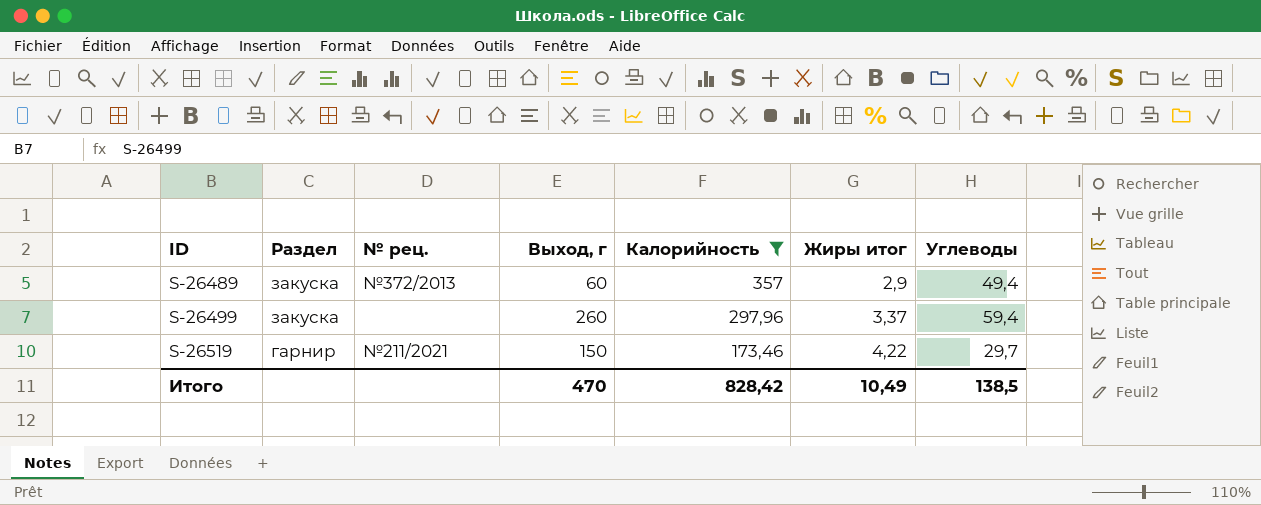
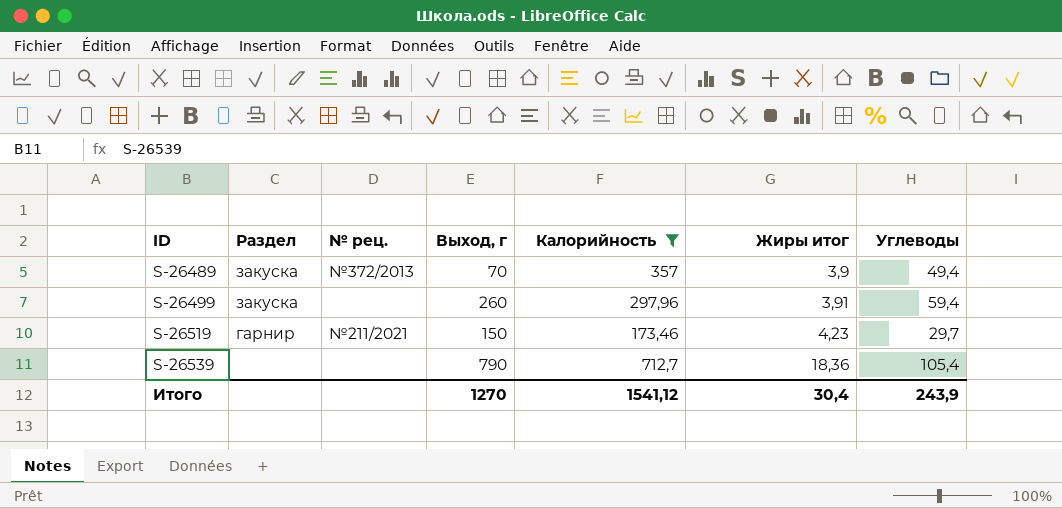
S-26489 | Выход, г: 60 -> 70
S-26489 | Жиры итог: 2,9 -> 3,9
S-26499 | Жиры итог: 3,37 -> 3,91
S-26519 | Жиры итог: 4,22 -> 4,23
row S-26539: none -> none | none | 790 | 712,7 | 18,36 | 105,4
Итого | Выход, г: 470 -> 1270
Итого | Калорийность: 828,42 -> 1541,12
Итого | Жиры итог: 10,49 -> 30,4
Итого | Углеводы: 138,5 -> 243,9

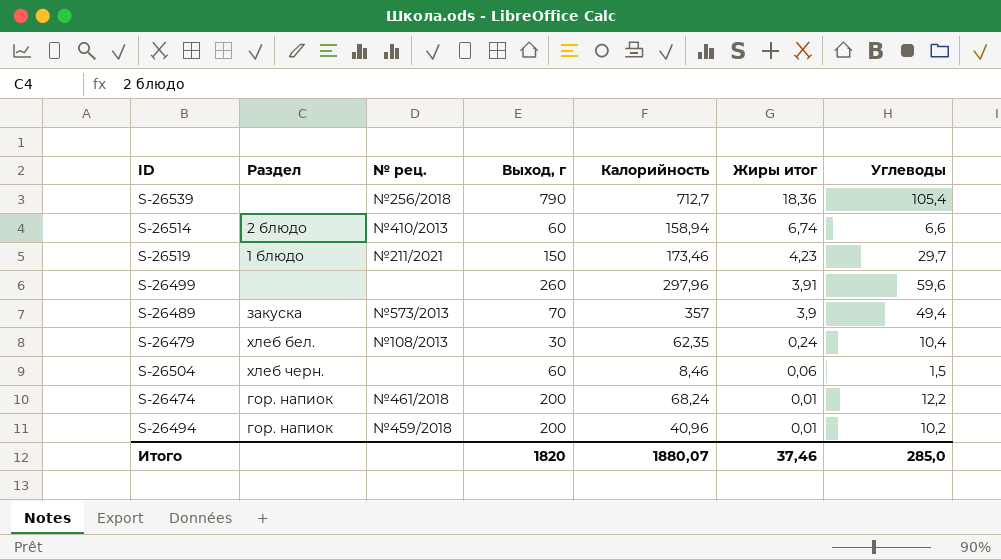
filter: Калорийность >= 173,46 -> none
row order: ID ascending -> Жиры итог descending
S-26539 | № рец.: none -> №256/2018
S-26519 | Раздел: гарнир -> 1 блюдо
S-26499 | Раздел: закуска -> none
S-26499 | Углеводы: 59,4 -> 59,6
S-26489 | № рец.: №372/2013 -> №573/2013
Итого | Выход, г: 1270 -> 1820
Итого | Калорийность: 1541,12 -> 1880,07
Итого | Жиры итог: 30,4 -> 37,46
Итого | Углеводы: 243,9 -> 285,0

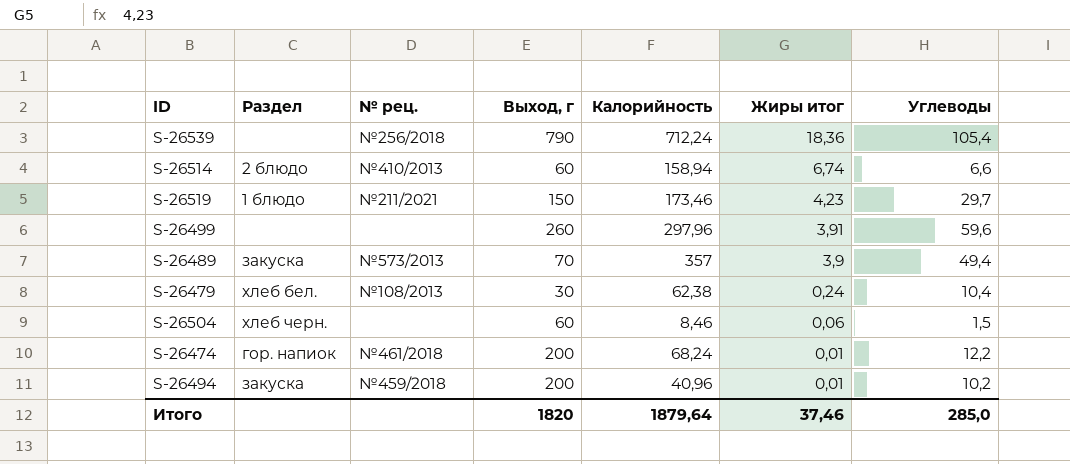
S-26539 | Калорийность: 712,7 -> 712,24
S-26479 | Калорийность: 62,35 -> 62,38
S-26494 | Раздел: гор. напиок -> закуска
Итого | Калорийность: 1880,07 -> 1879,64

